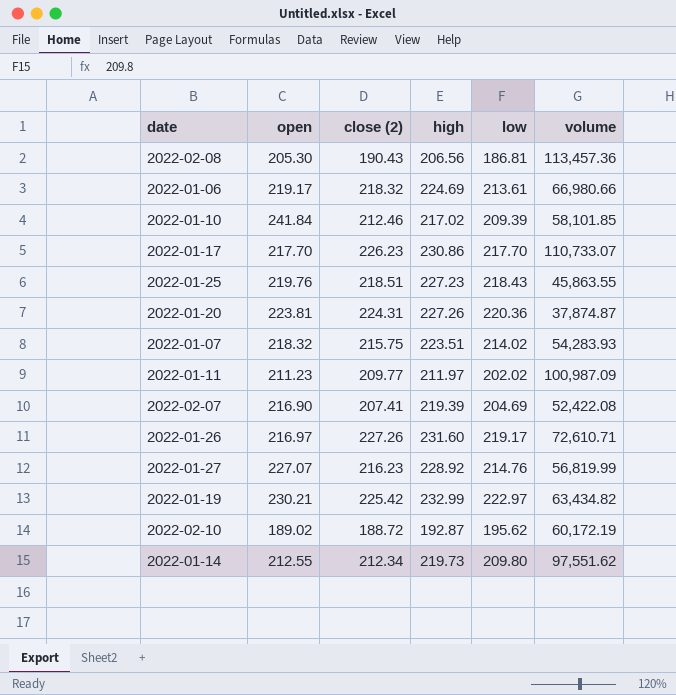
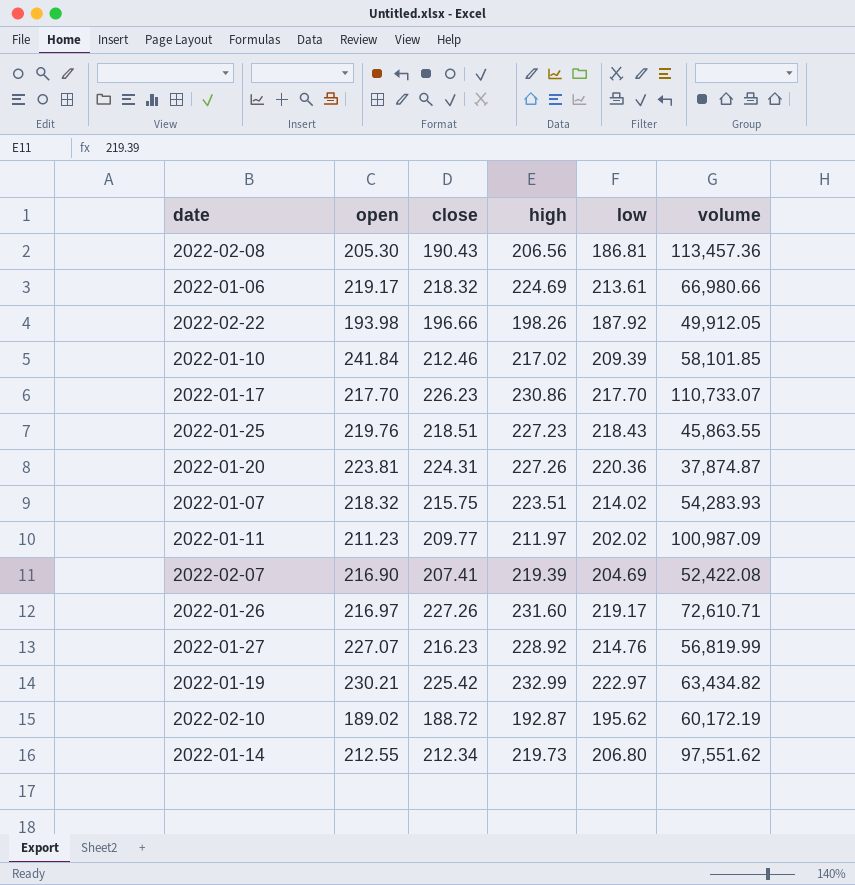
column name: close (2) -> close
row 2022-02-22: none -> 193.98 | 196.66 | 198.26 | 187.92 | 49,912.05
2022-01-14 | low: 209.80 -> 206.80

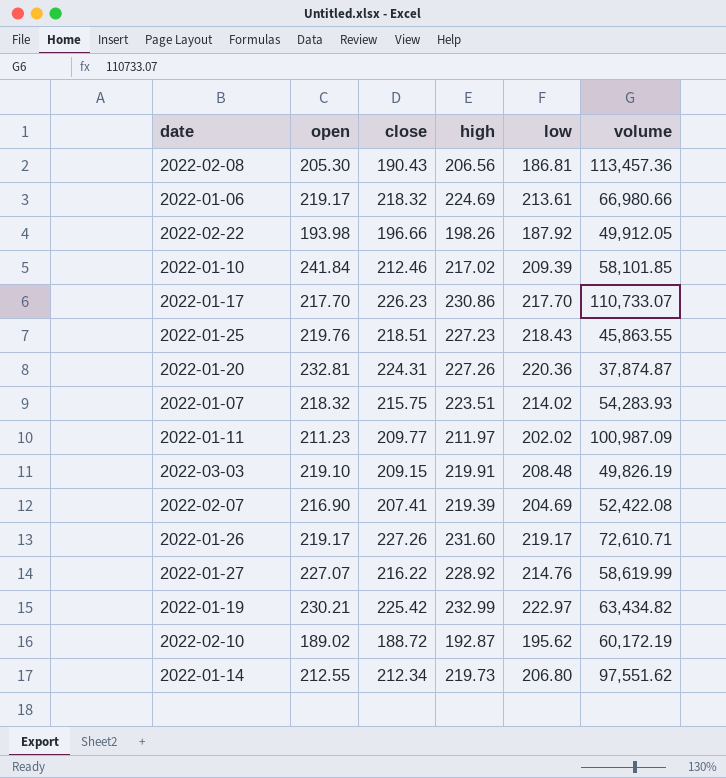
2022-01-20 | open: 223.81 -> 232.81
row 2022-03-03: none -> 219.10 | 209.15 | 219.91 | 208.48 | 49,826.19
2022-01-26 | open: 216.97 -> 219.17
2022-01-27 | close: 216.23 -> 216.22
2022-01-27 | volume: 56,819.99 -> 58,619.99

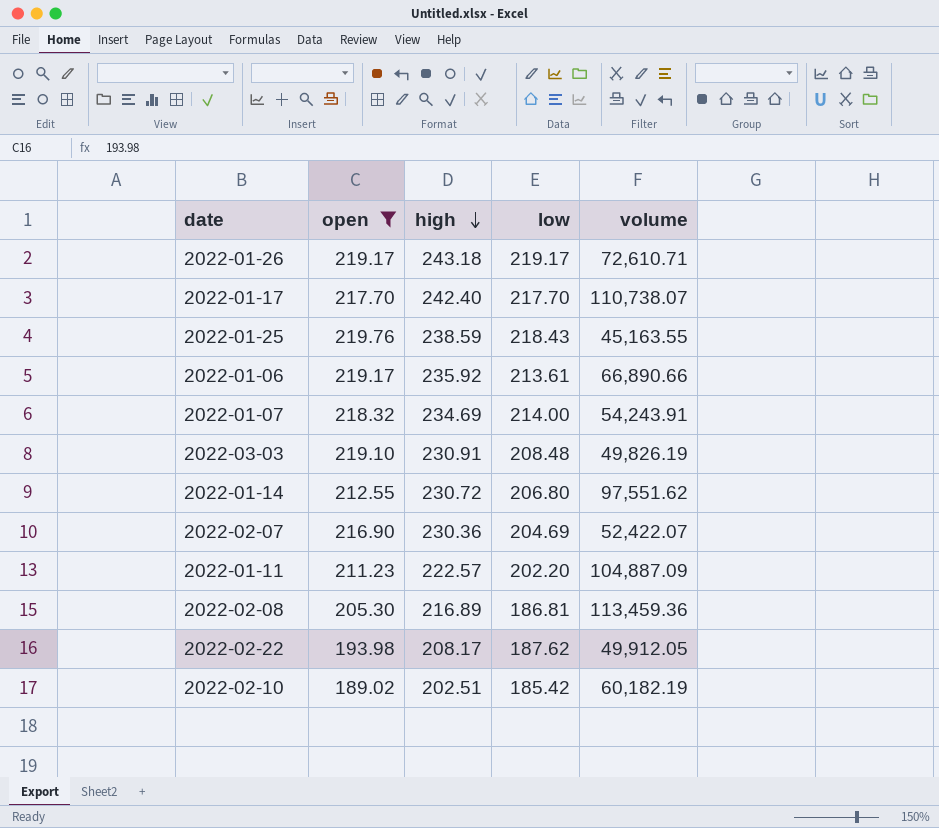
filter: none -> open <= 219.76
row order: none -> high descending
column close | position: 3 -> none
2022-01-26 | high: 231.60 -> 243.18
2022-01-17 | high: 230.86 -> 242.40
2022-01-17 | volume: 110,733.07 -> 110,738.07
2022-01-25 | high: 227.23 -> 238.59
2022-01-25 | volume: 45,863.55 -> 45,163.55
2022-01-06 | high: 224.69 -> 235.92
2022-01-06 | volume: 66,980.66 -> 66,890.66
2022-01-07 | high: 223.51 -> 234.69
2022-01-07 | low: 214.02 -> 214.00
2022-01-07 | volume: 54,283.93 -> 54,243.91
2022-03-03 | high: 219.91 -> 230.91
2022-01-14 | high: 219.73 -> 230.72
2022-02-07 | high: 219.39 -> 230.36
2022-02-07 | volume: 52,422.08 -> 52,422.07
2022-01-11 | high: 211.97 -> 222.57
2022-01-11 | low: 202.02 -> 202.20
2022-01-11 | volume: 100,987.09 -> 104,887.09
2022-02-08 | high: 206.56 -> 216.89
2022-02-08 | volume: 113,457.36 -> 113,459.36
2022-02-22 | high: 198.26 -> 208.17
2022-02-22 | low: 187.92 -> 187.62
2022-02-10 | high: 192.87 -> 202.51
2022-02-10 | low: 195.62 -> 185.42
2022-02-10 | volume: 60,172.19 -> 60,182.19

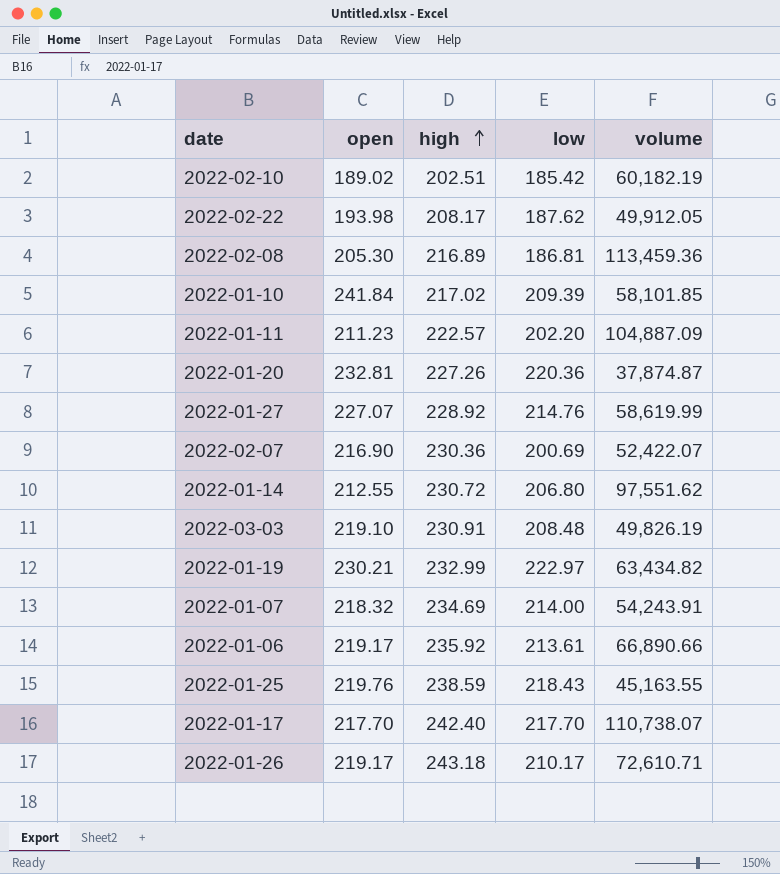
filter: open <= 219.76 -> none
row order: high descending -> high ascending
2022-02-07 | low: 204.69 -> 200.69
2022-01-26 | low: 219.17 -> 210.17

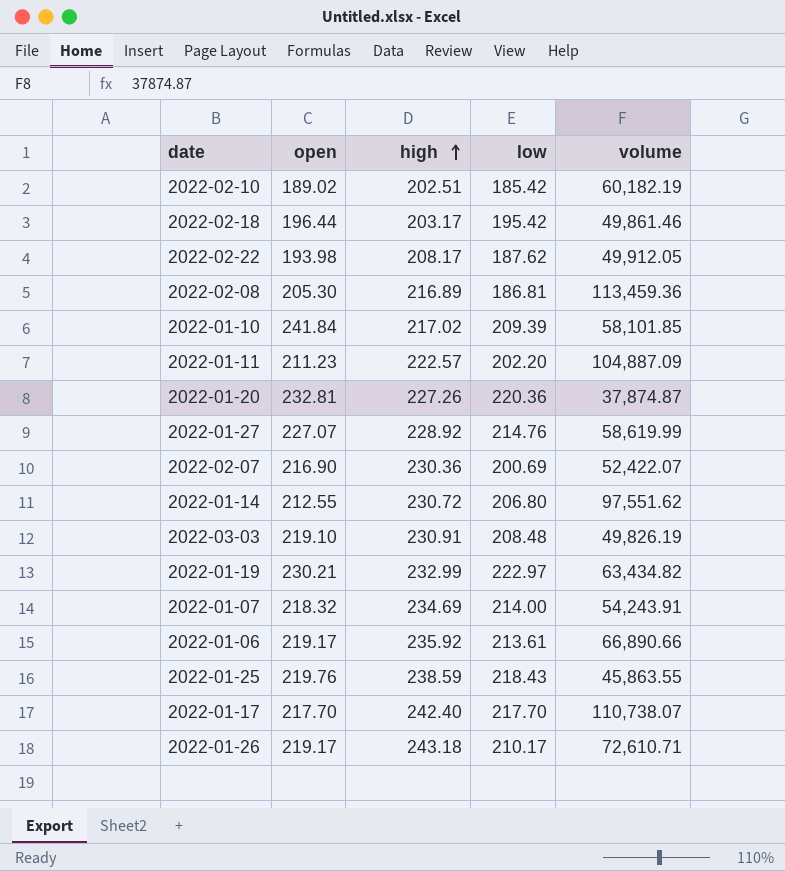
row 2022-02-18: none -> 196.44 | 203.17 | 195.42 | 49,861.46
2022-01-25 | volume: 45,163.55 -> 45,863.55

